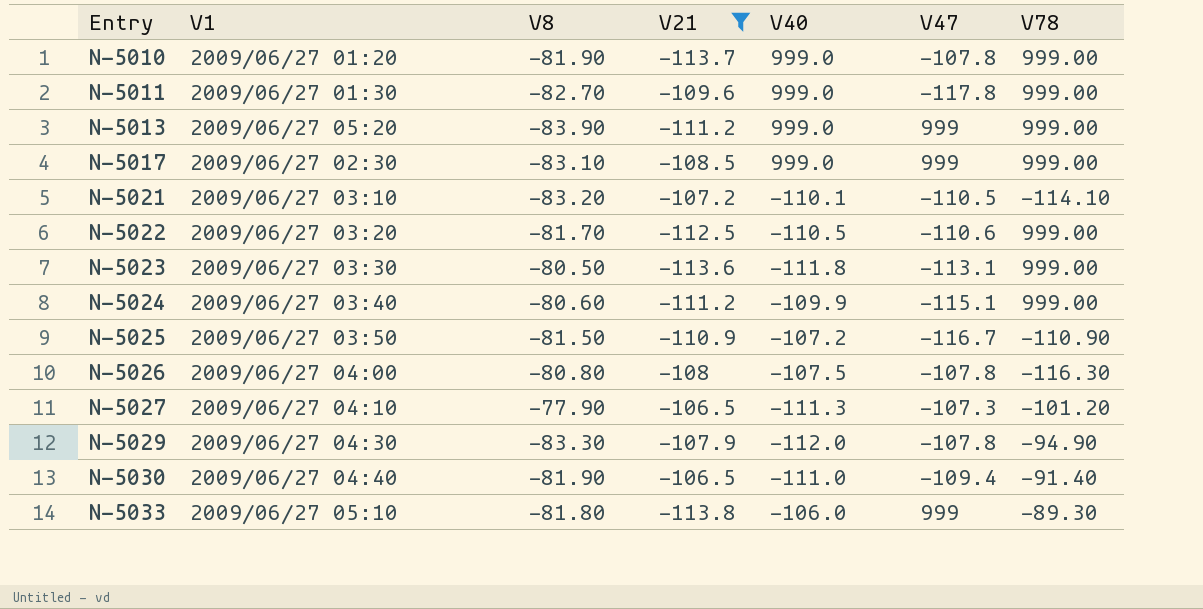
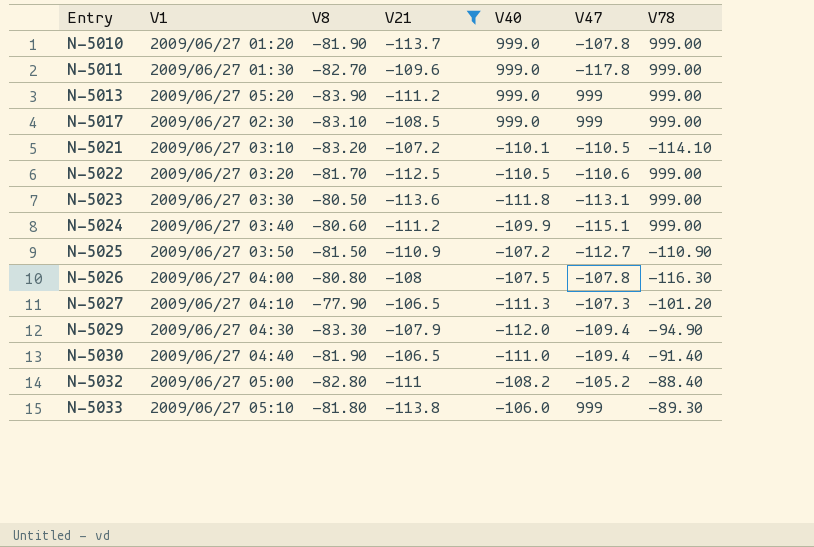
N-5025 | V47: -116.7 -> -112.7
N-5029 | V47: -107.8 -> -109.4
row N-5032: none -> 2009/06/27 05:00 | -82.80 | -111 | -108.2 | -105.2 | -88.40

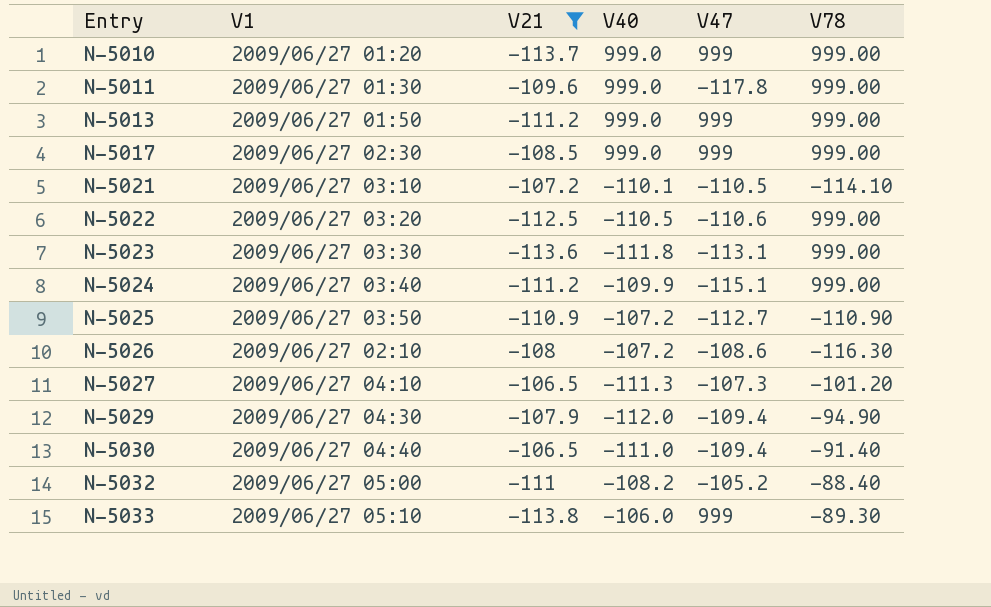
column V8 | position: 3 -> none
N-5010 | V47: -107.8 -> 999
N-5013 | V1: 2009/06/27 05:20 -> 2009/06/27 01:50
N-5026 | V1: 2009/06/27 04:00 -> 2009/06/27 02:10
N-5026 | V40: -107.5 -> -107.2
N-5026 | V47: -107.8 -> -108.6

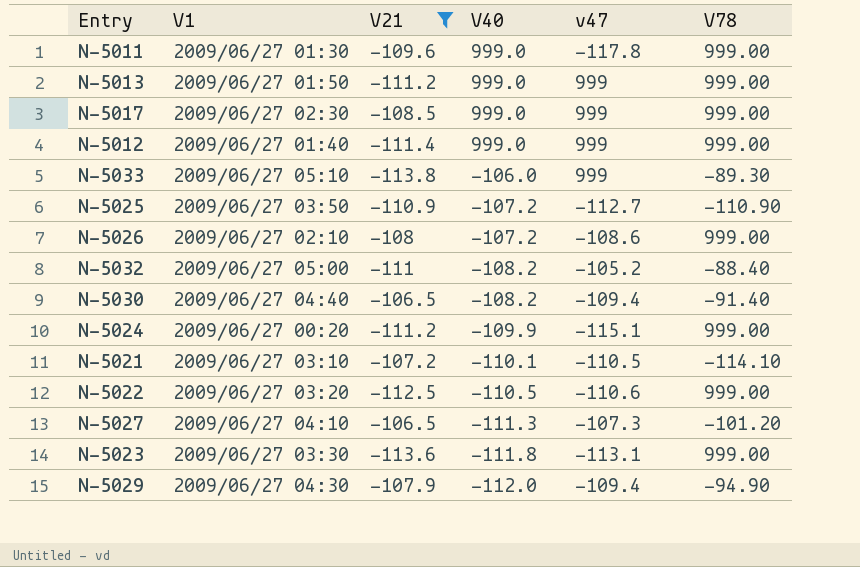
row order: Entry ascending -> V40 descending
column name: V47 -> v47
row N-5010: 2009/06/27 01:20 | -113.7 | 999.0 | 999 | 999.00 -> none
row N-5012: none -> 2009/06/27 01:40 | -111.4 | 999.0 | 999 | 999.00
N-5026 | V78: -116.30 -> 999.00
N-5030 | V40: -111.0 -> -108.2
N-5024 | V1: 2009/06/27 03:40 -> 2009/06/27 00:20

